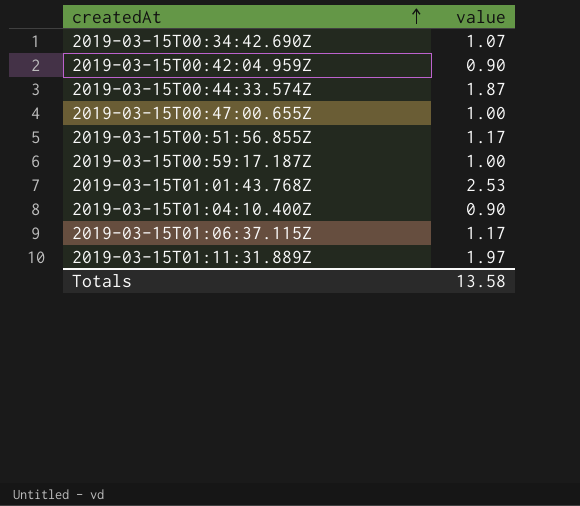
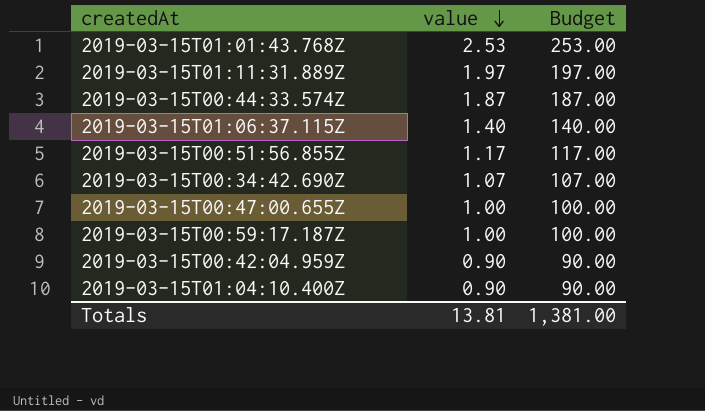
row order: createdAt ascending -> value descending
column Budget | formula: none -> [value] * 100
2019-03-15T01:06:37.115Z | value: 1.17 -> 1.40
Totals | value: 13.58 -> 13.81

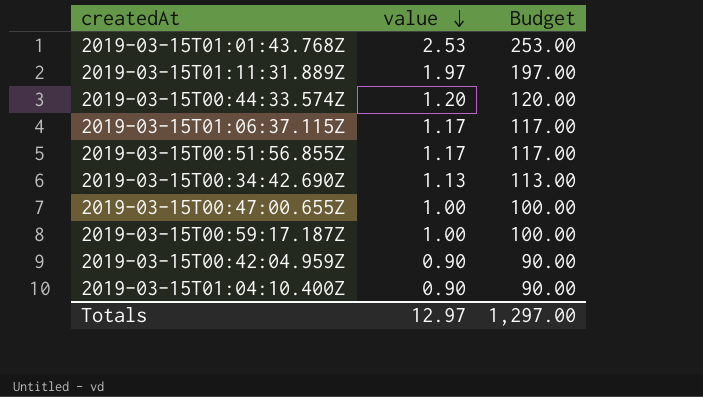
2019-03-15T00:44:33.574Z | value: 1.87 -> 1.20
2019-03-15T00:44:33.574Z | Budget: 187.00 -> 120.00
2019-03-15T01:06:37.115Z | value: 1.40 -> 1.17
2019-03-15T01:06:37.115Z | Budget: 140.00 -> 117.00
2019-03-15T00:34:42.690Z | value: 1.07 -> 1.13
2019-03-15T00:34:42.690Z | Budget: 107.00 -> 113.00
Totals | value: 13.81 -> 12.97
Totals | Budget: 1,381.00 -> 1,297.00

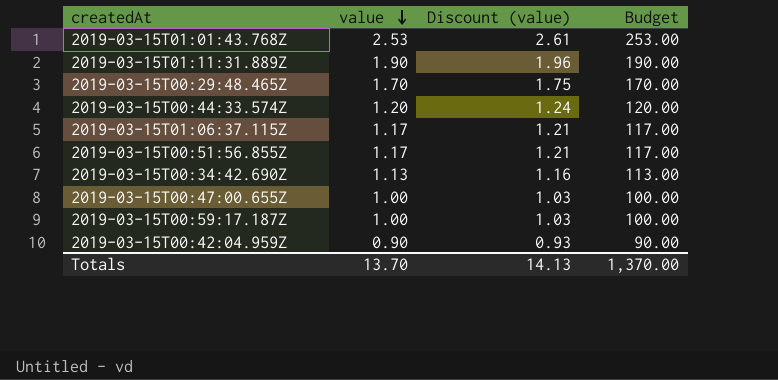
column Discount (value) | formula: none -> [value] * 1.03
row 2019-03-15T01:04:10.400Z: 0.90 | 90.00 -> none
2019-03-15T01:11:31.889Z | value: 1.97 -> 1.90
2019-03-15T01:11:31.889Z | Budget: 197.00 -> 190.00
row 2019-03-15T00:29:48.465Z: none -> 1.70 | 1.75 | 170.00
Totals | value: 12.97 -> 13.70
Totals | Budget: 1,297.00 -> 1,370.00

